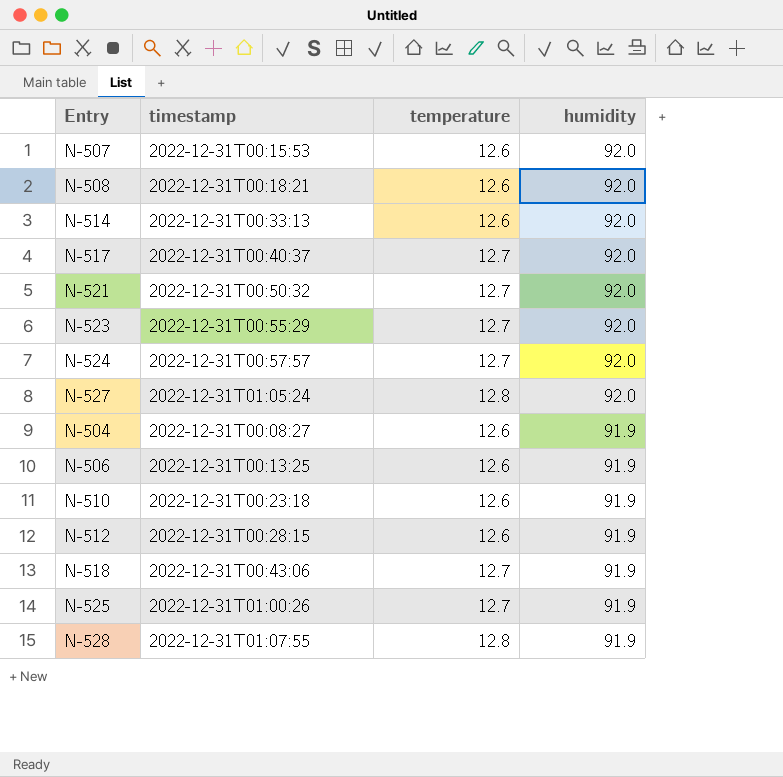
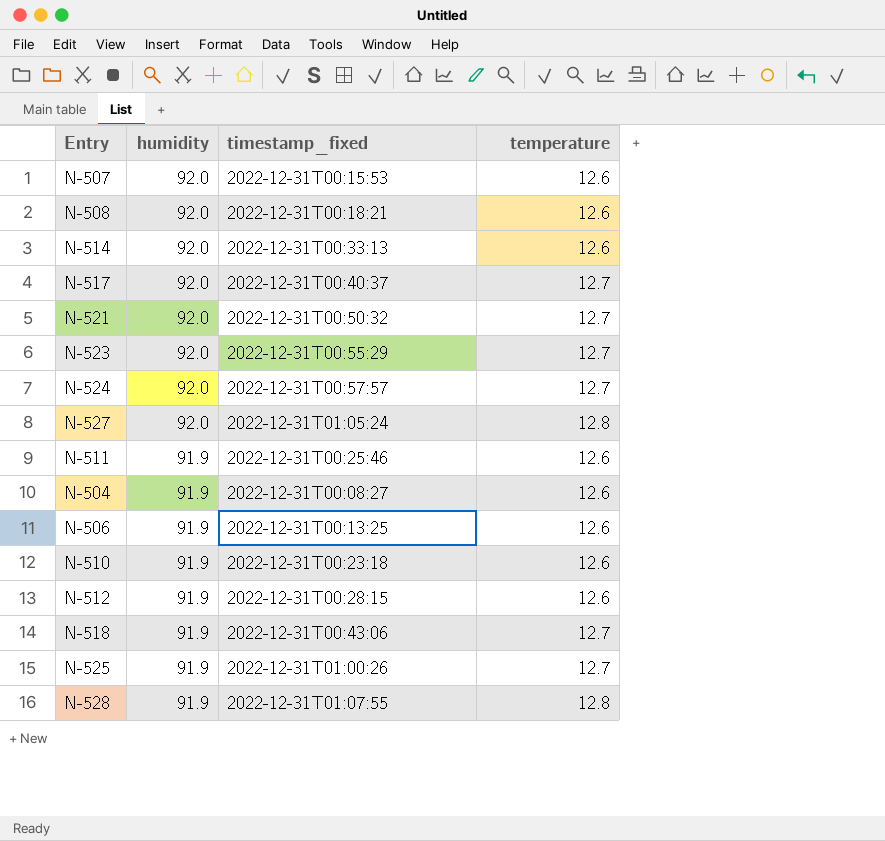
column humidity | position: 4 -> 2
column name: timestamp -> timestamp_fixed
row N-511: none -> 91.9 | 2022-12-31T00:25:46 | 12.6

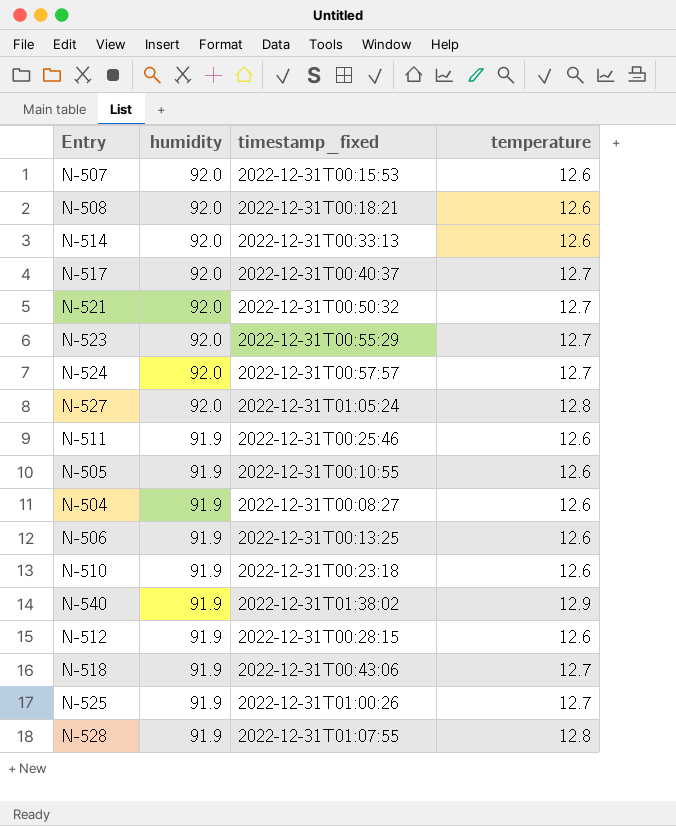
row N-505: none -> 91.9 | 2022-12-31T00:10:55 | 12.6
row N-540: none -> 91.9 | 2022-12-31T01:38:02 | 12.9

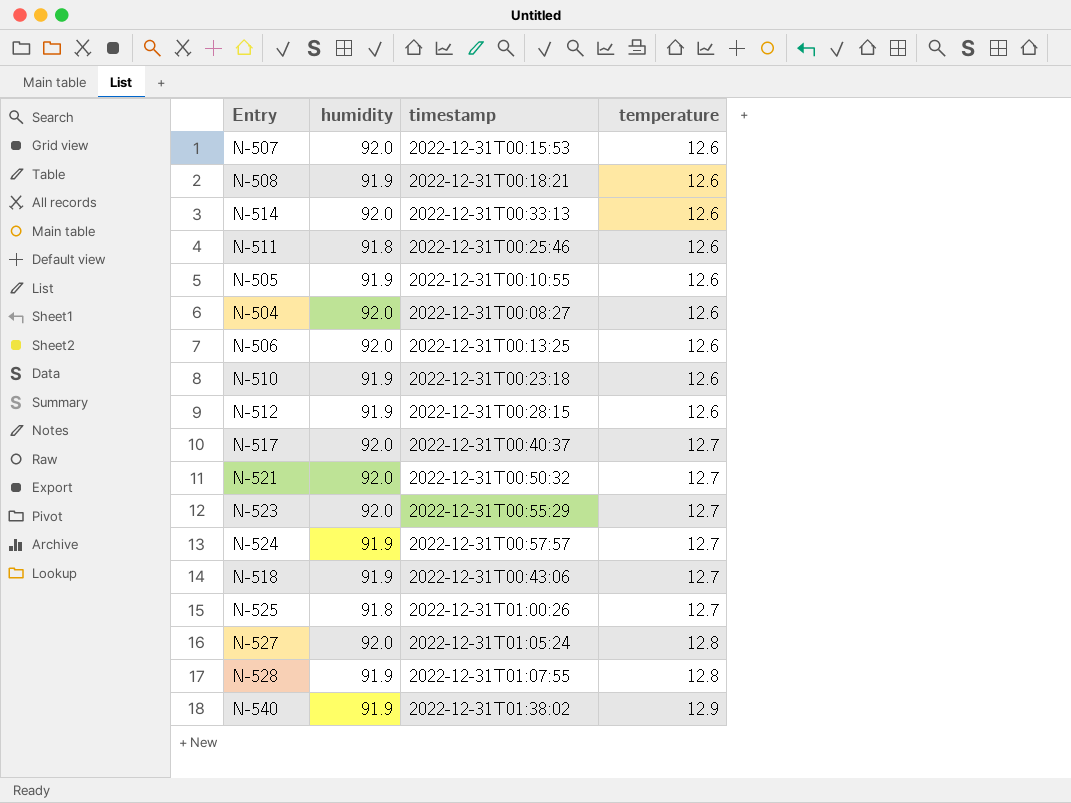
row order: humidity descending -> temperature ascending
column name: timestamp_fixed -> timestamp
N-508 | humidity: 92.0 -> 91.9
N-511 | humidity: 91.9 -> 91.8
N-504 | humidity: 91.9 -> 92.0
N-506 | humidity: 91.9 -> 92.0
N-524 | humidity: 92.0 -> 91.9
N-525 | humidity: 91.9 -> 91.8

